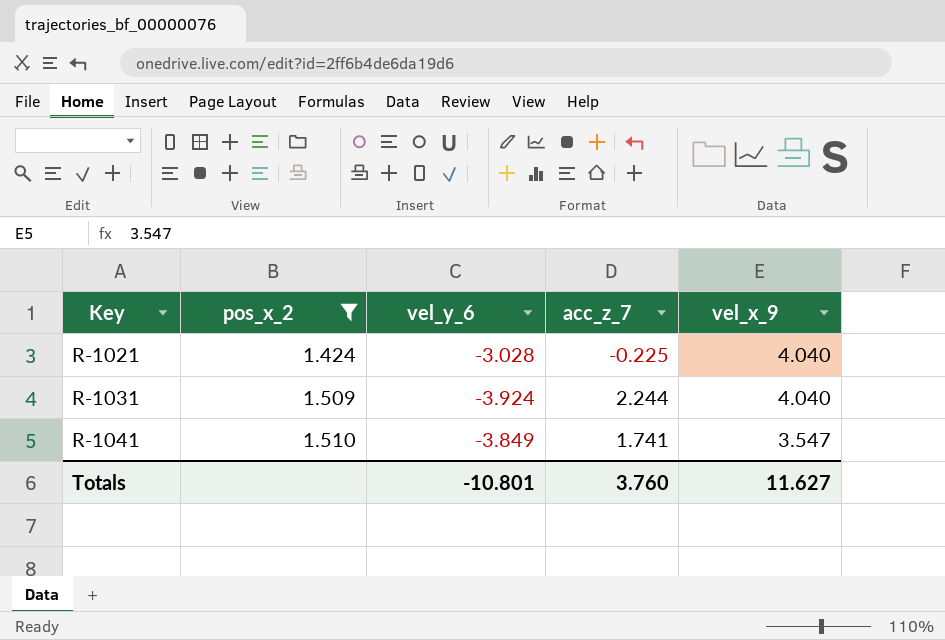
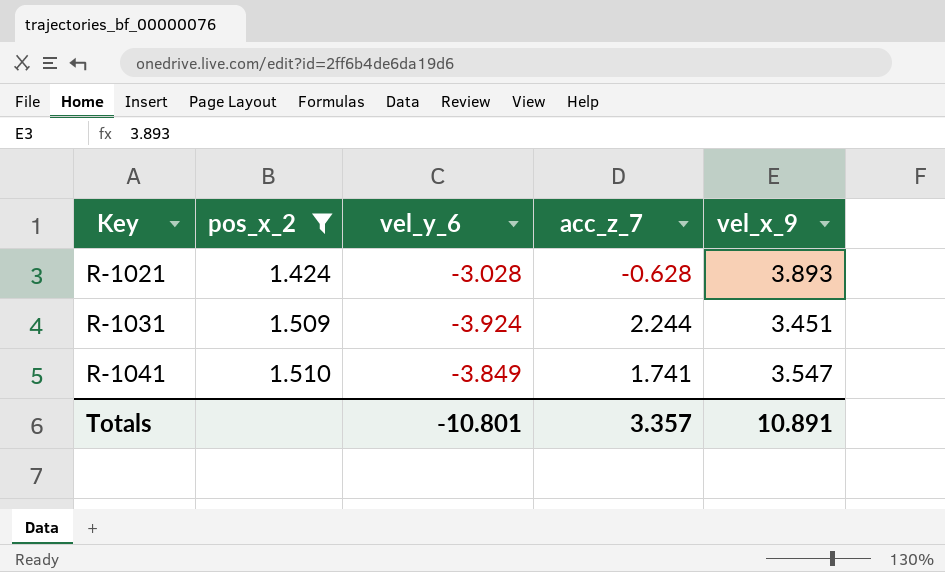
R-1021 | acc_z_7: -0.225 -> -0.628
R-1021 | vel_x_9: 4.040 -> 3.893
R-1031 | vel_x_9: 4.040 -> 3.451
Totals | acc_z_7: 3.760 -> 3.357
Totals | vel_x_9: 11.627 -> 10.891

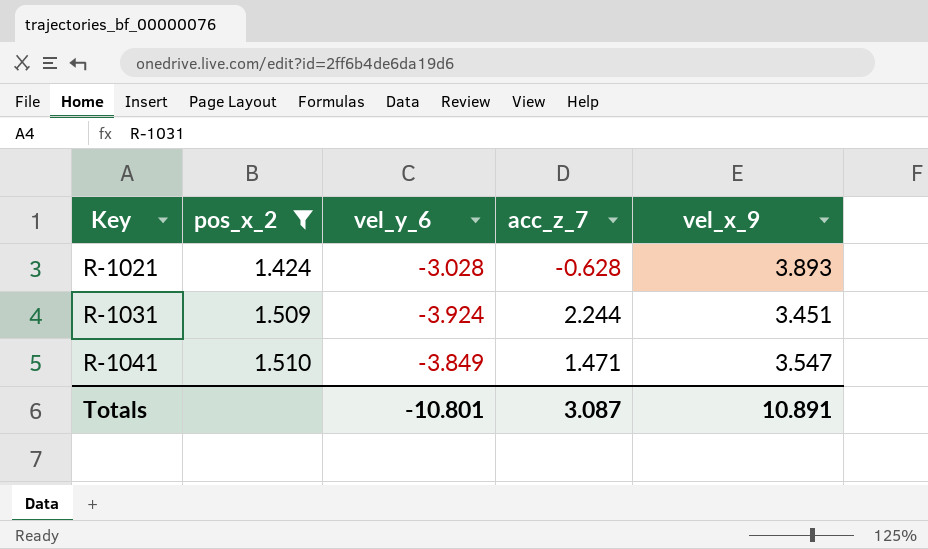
R-1041 | acc_z_7: 1.741 -> 1.471
Totals | acc_z_7: 3.357 -> 3.087

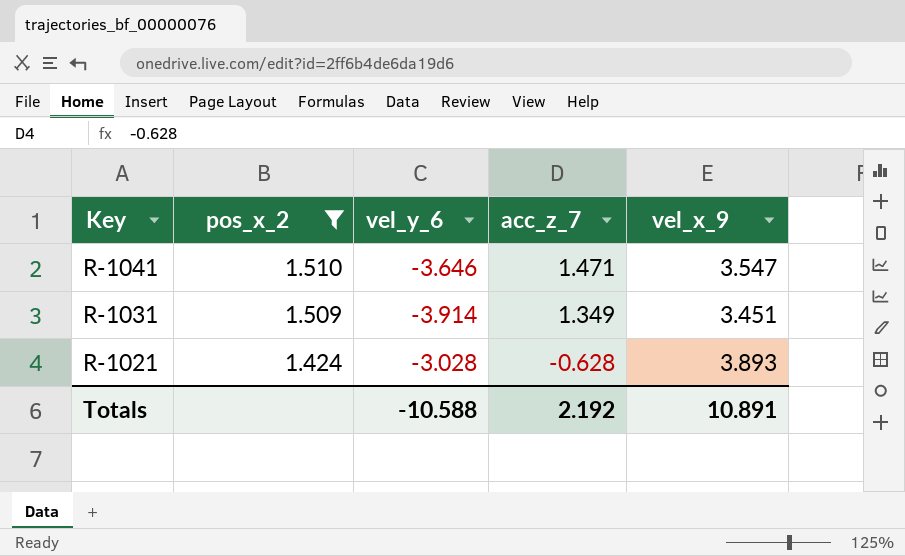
row order: Key ascending -> Key descending
R-1041 | vel_y_6: -3.849 -> -3.646
R-1031 | vel_y_6: -3.924 -> -3.914
R-1031 | acc_z_7: 2.244 -> 1.349
Totals | vel_y_6: -10.801 -> -10.588
Totals | acc_z_7: 3.087 -> 2.192

